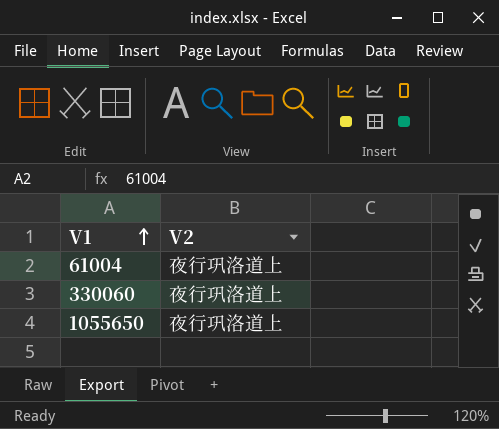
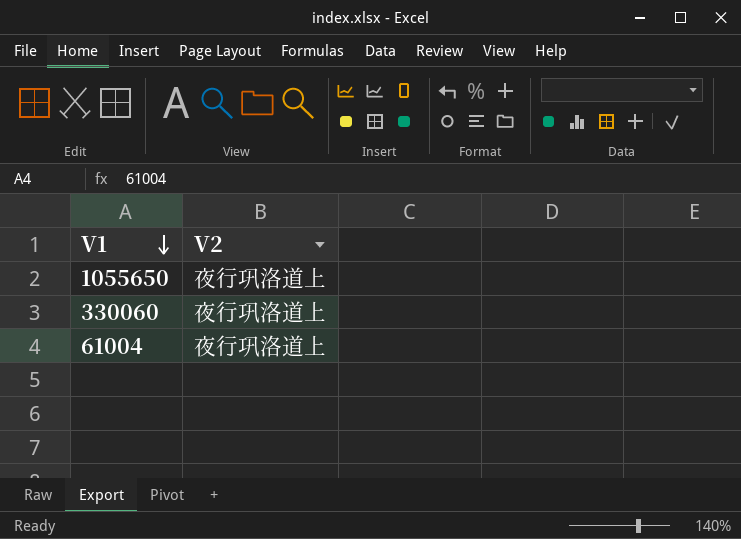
row order: V1 ascending -> V1 descending

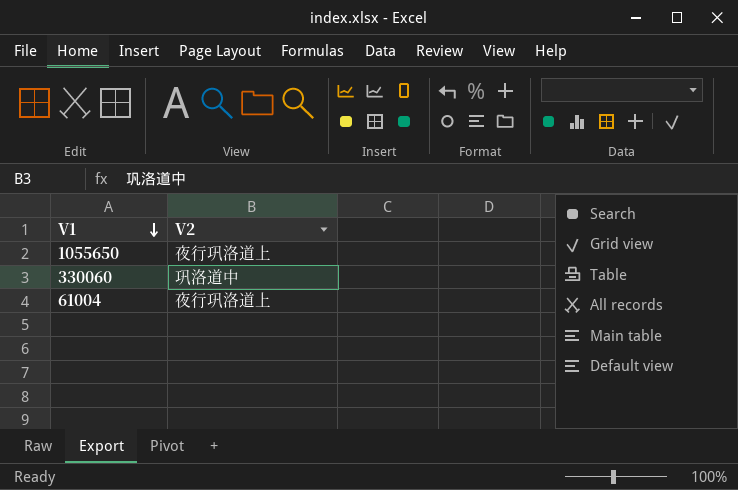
330060 | V2: 夜行巩洛道上 -> 巩洛道中

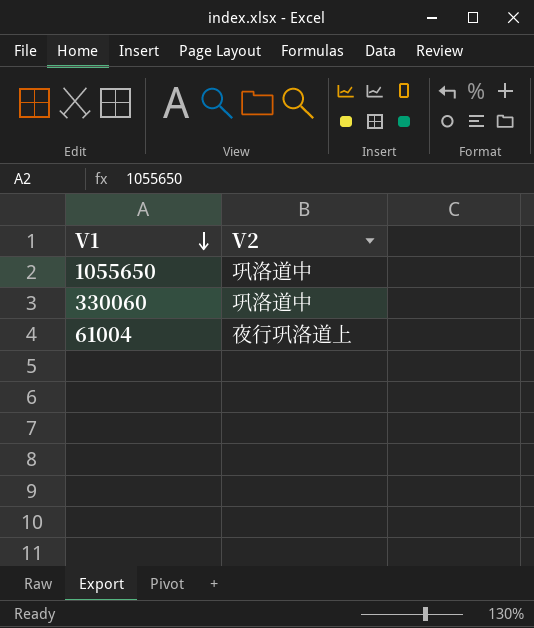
1055650 | V2: 夜行巩洛道上 -> 巩洛道中

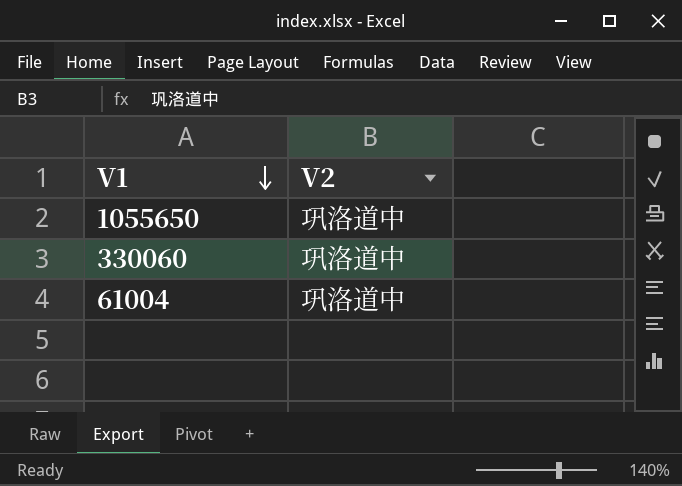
61004 | V2: 夜行巩洛道上 -> 巩洛道中

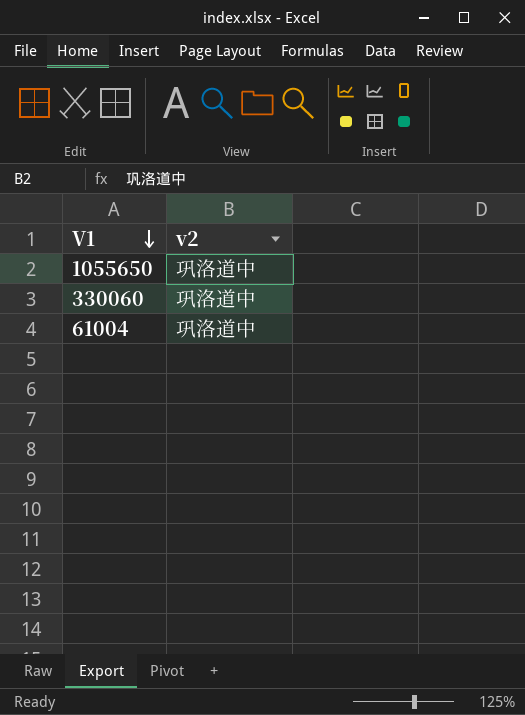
column name: V2 -> v2

